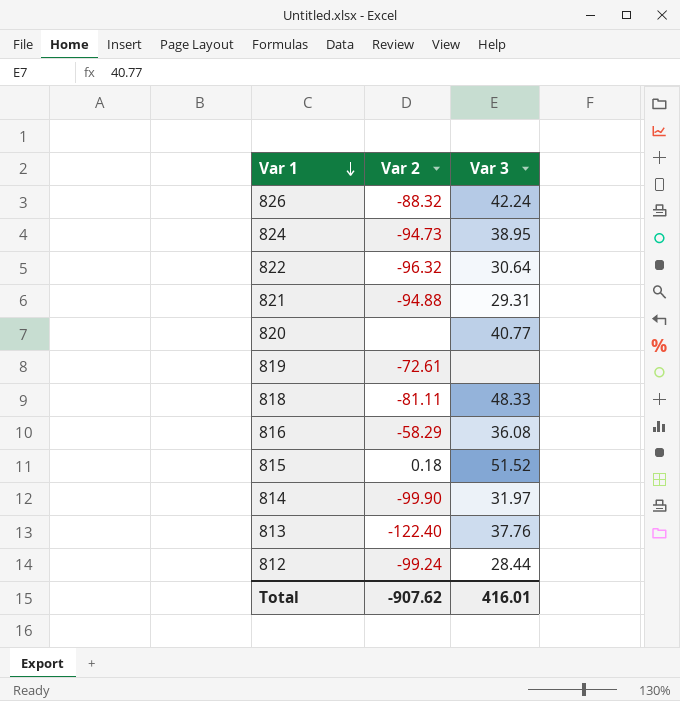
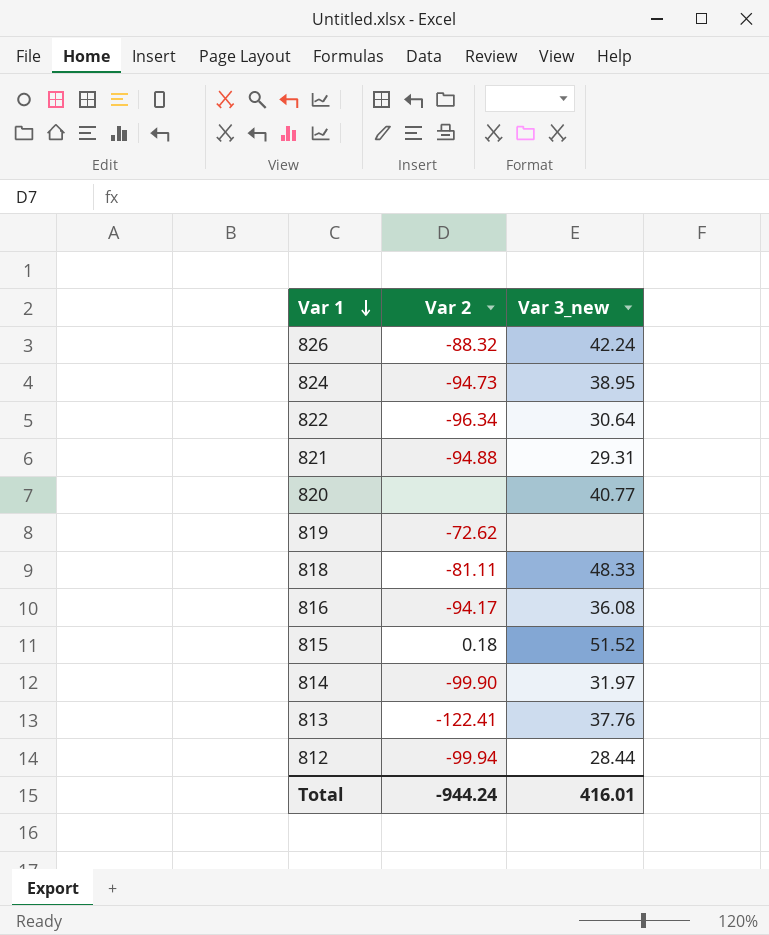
column name: Var 3 -> Var 3_new
822 | Var 2: -96.32 -> -96.34
819 | Var 2: -72.61 -> -72.62
816 | Var 2: -58.29 -> -94.17
813 | Var 2: -122.40 -> -122.41
812 | Var 2: -99.24 -> -99.94
Total | Var 2: -907.62 -> -944.24

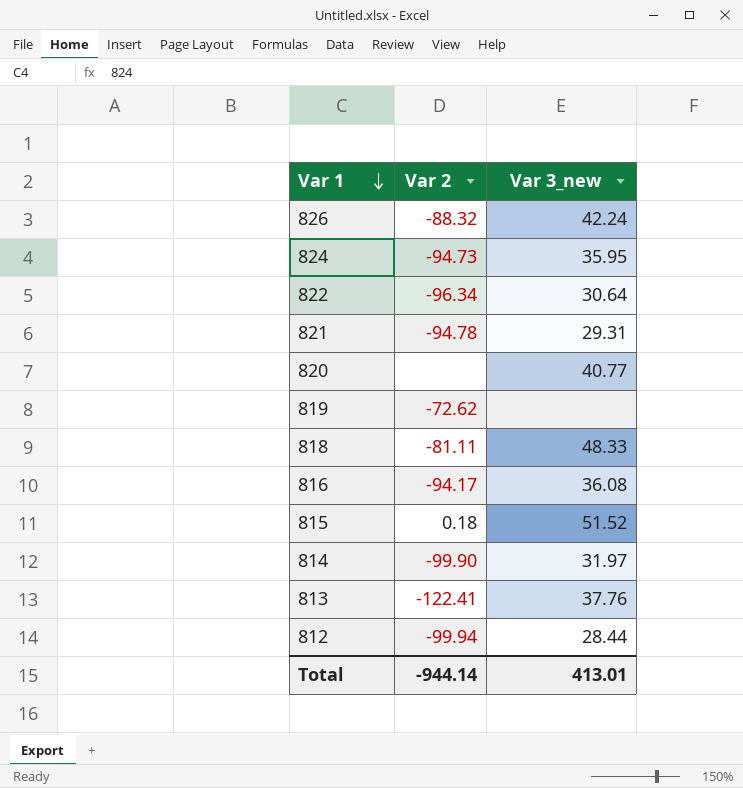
824 | Var 3_new: 38.95 -> 35.95
821 | Var 2: -94.88 -> -94.78
Total | Var 2: -944.24 -> -944.14
Total | Var 3_new: 416.01 -> 413.01

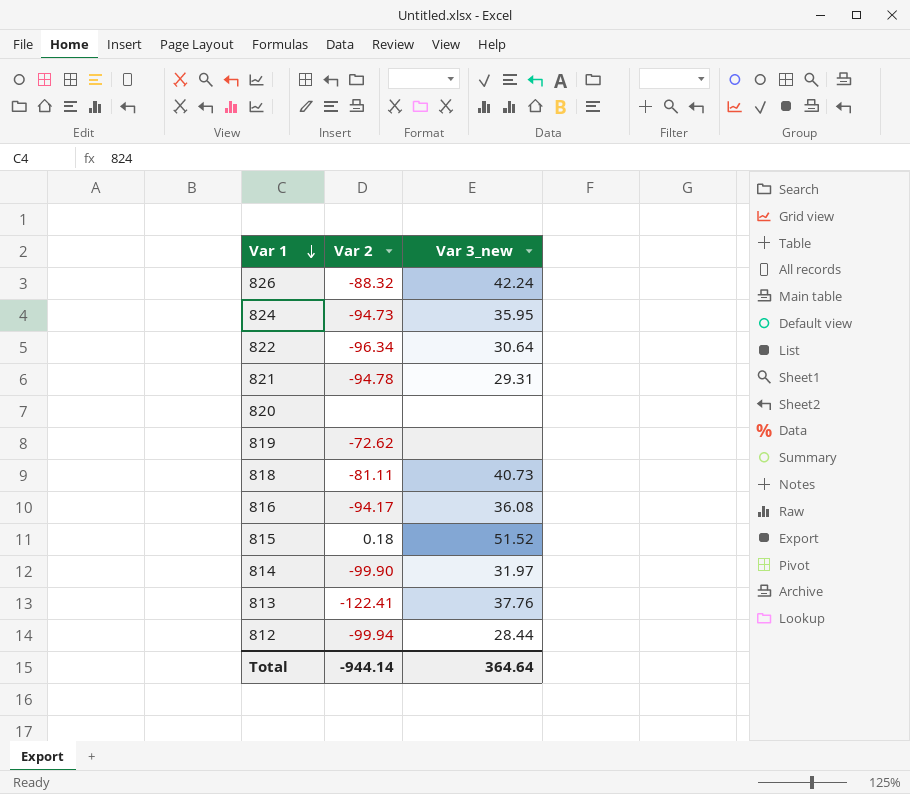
820 | Var 3_new: 40.77 -> none
818 | Var 3_new: 48.33 -> 40.73
Total | Var 3_new: 413.01 -> 364.64

